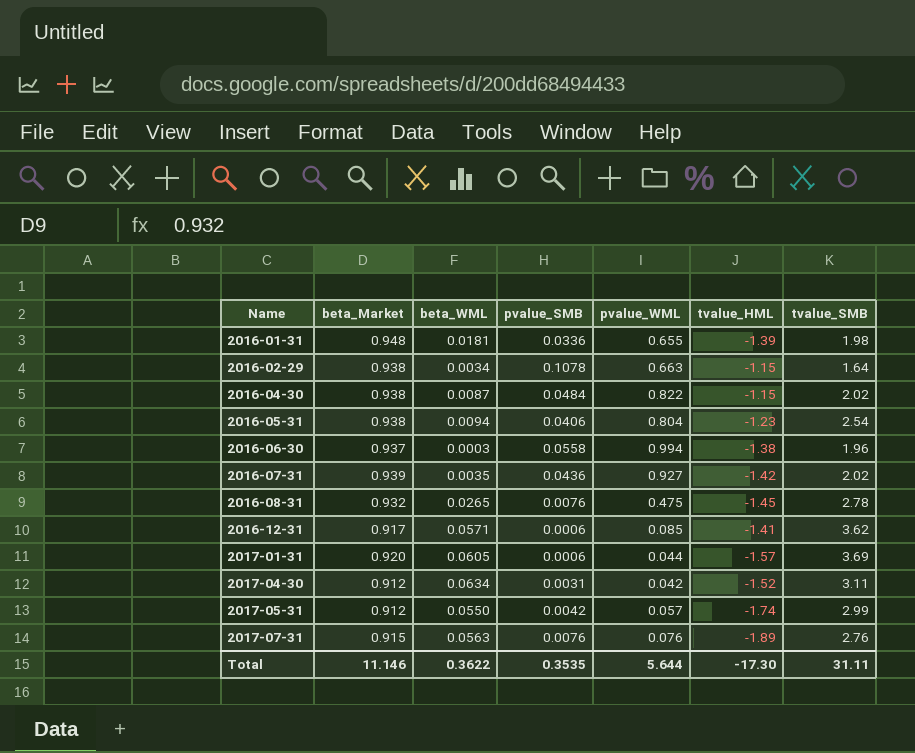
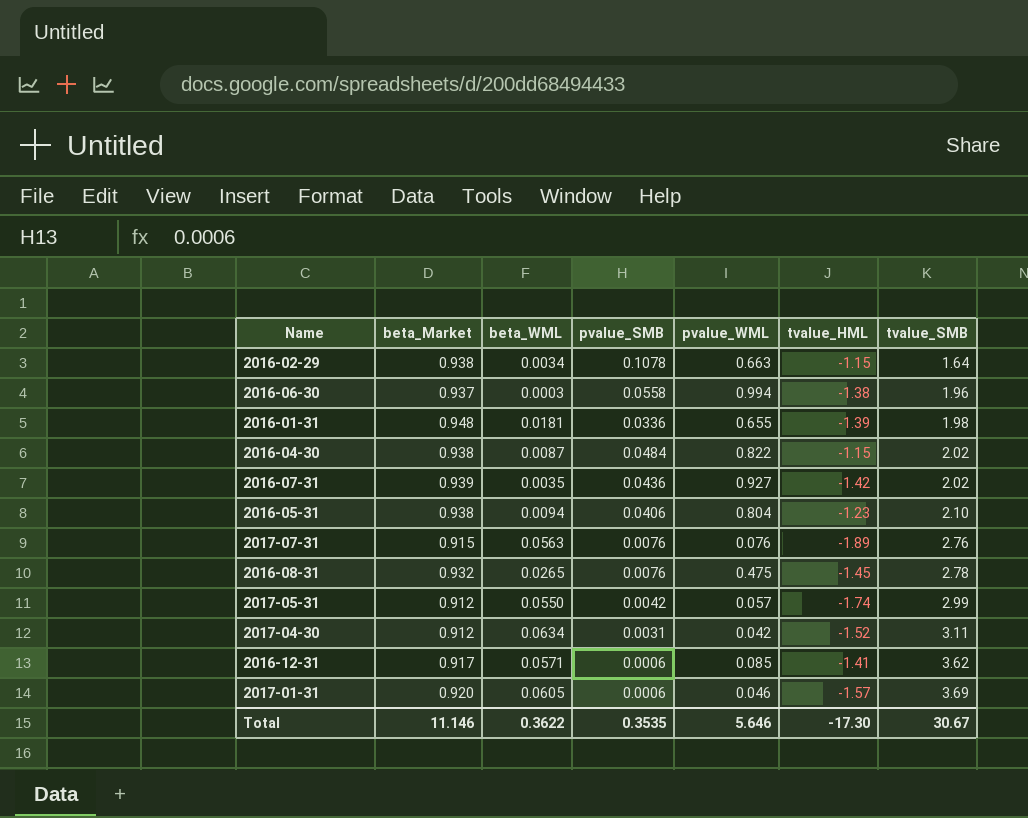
row order: Name ascending -> tvalue_SMB ascending
2016-05-31 | tvalue_SMB: 2.54 -> 2.10
2017-01-31 | pvalue_WML: 0.044 -> 0.046
Total | pvalue_WML: 5.644 -> 5.646
Total | tvalue_SMB: 31.11 -> 30.67

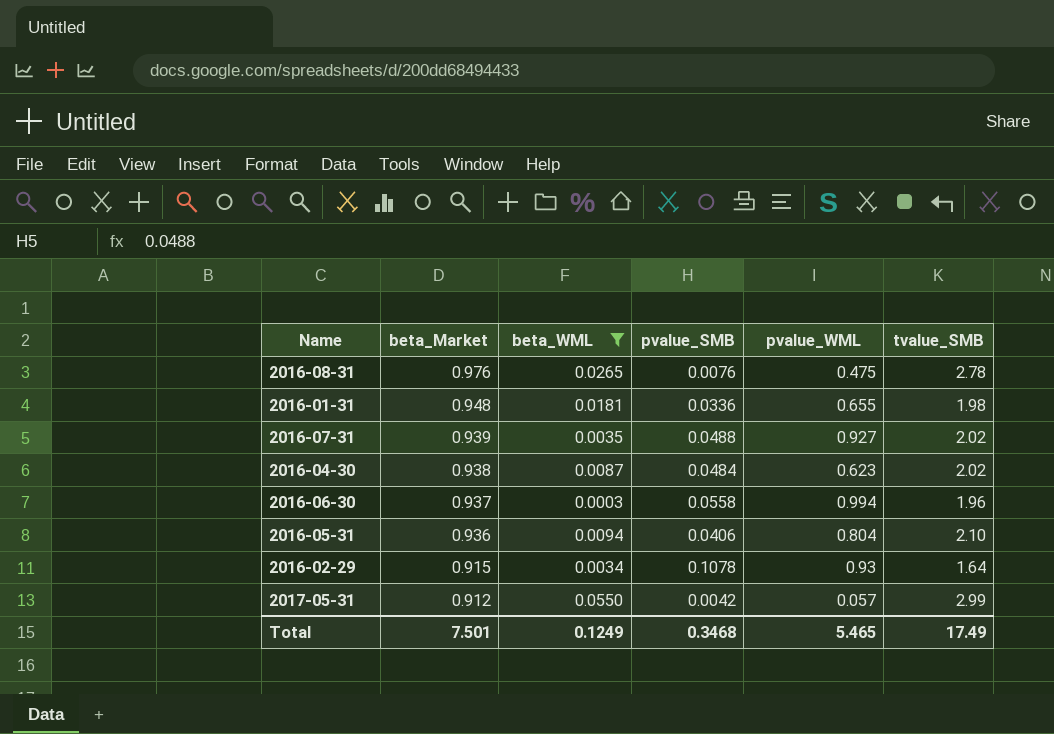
filter: none -> beta_WML <= 0.0550
row order: tvalue_SMB ascending -> beta_Market descending
column tvalue_HML | position: 6 -> none
2016-08-31 | beta_Market: 0.932 -> 0.976
2016-07-31 | pvalue_SMB: 0.0436 -> 0.0488
2016-04-30 | pvalue_WML: 0.822 -> 0.623
2016-05-31 | beta_Market: 0.938 -> 0.936
2016-02-29 | beta_Market: 0.938 -> 0.915
2016-02-29 | pvalue_WML: 0.663 -> 0.93
Total | beta_Market: 11.146 -> 7.501
Total | beta_WML: 0.3622 -> 0.1249
Total | pvalue_SMB: 0.3535 -> 0.3468
Total | pvalue_WML: 5.646 -> 5.465
Total | tvalue_SMB: 30.67 -> 17.49

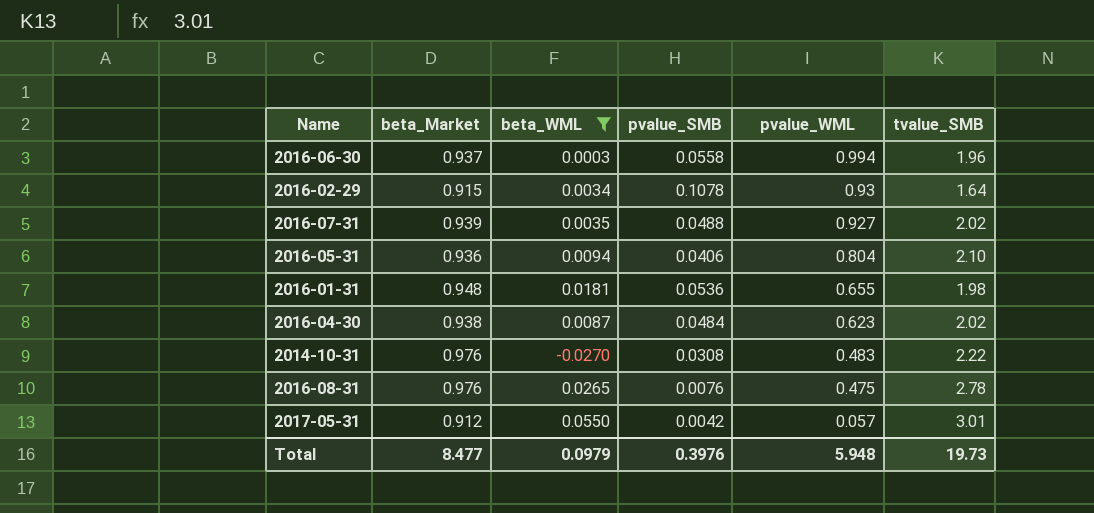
row order: beta_Market descending -> pvalue_WML descending
2016-01-31 | pvalue_SMB: 0.0336 -> 0.0536
row 2014-10-31: none -> 0.976 | -0.0270 | 0.0308 | 0.483 | 2.22
2017-05-31 | tvalue_SMB: 2.99 -> 3.01
Total | beta_Market: 7.501 -> 8.477
Total | beta_WML: 0.1249 -> 0.0979
Total | pvalue_SMB: 0.3468 -> 0.3976
Total | pvalue_WML: 5.465 -> 5.948
Total | tvalue_SMB: 17.49 -> 19.73

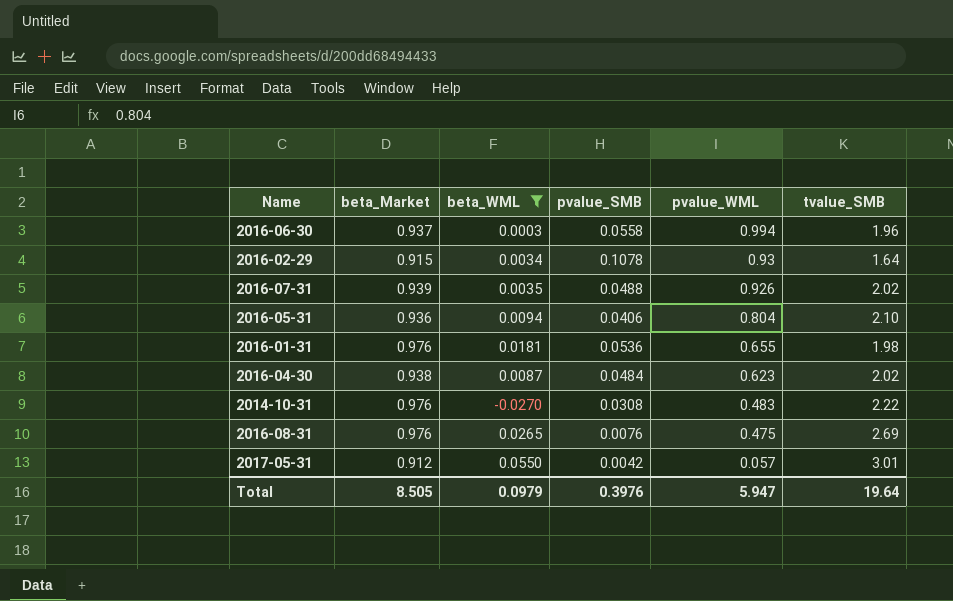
2016-07-31 | pvalue_WML: 0.927 -> 0.926
2016-01-31 | beta_Market: 0.948 -> 0.976
2016-08-31 | tvalue_SMB: 2.78 -> 2.69
Total | beta_Market: 8.477 -> 8.505
Total | pvalue_WML: 5.948 -> 5.947
Total | tvalue_SMB: 19.73 -> 19.64

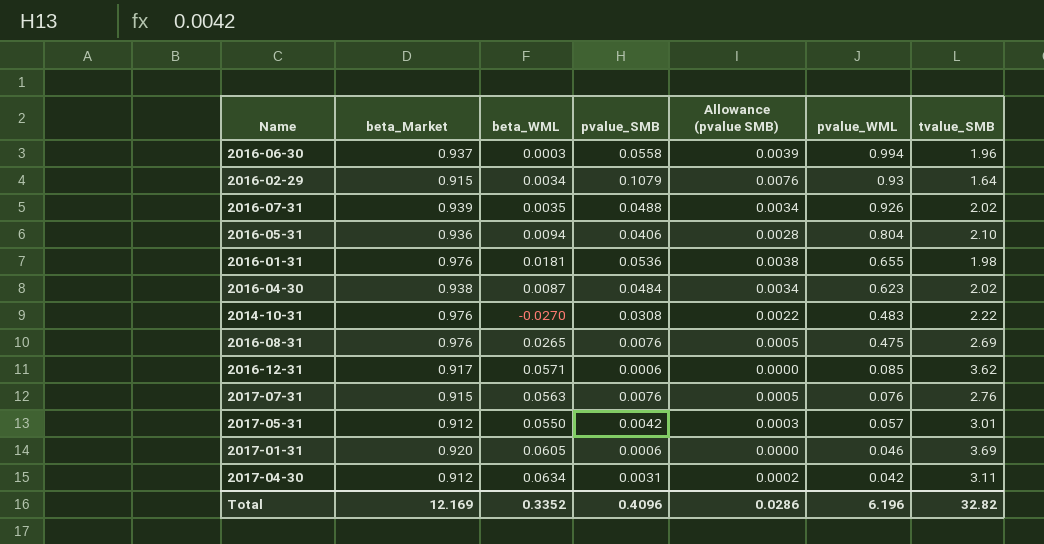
filter: beta_WML <= 0.0550 -> none
column Allowance (pvalue SMB) | formula: none -> [pvalue_SMB] * 0.07
2016-02-29 | pvalue_SMB: 0.1078 -> 0.1079
Total | beta_Market: 8.505 -> 12.169
Total | beta_WML: 0.0979 -> 0.3352
Total | pvalue_SMB: 0.3976 -> 0.4096
Total | pvalue_WML: 5.947 -> 6.196
Total | tvalue_SMB: 19.64 -> 32.82

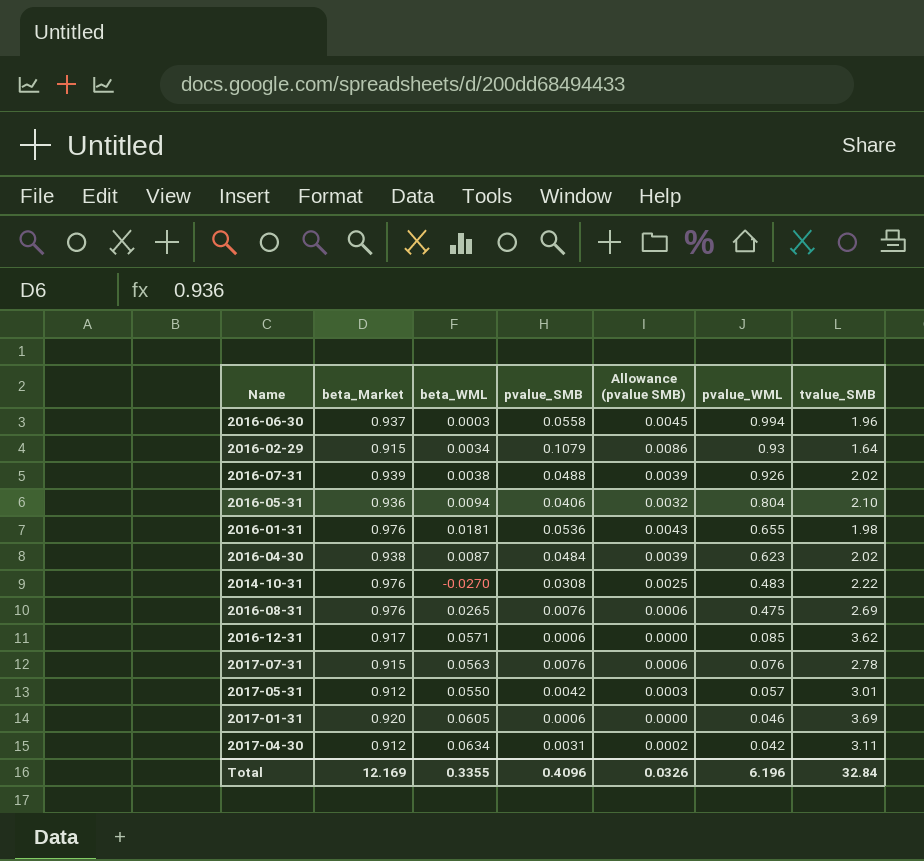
column Allowance (pvalue SMB) | formula: [pvalue_SMB] * 0.07 -> [pvalue_SMB] * 0.08
2016-07-31 | beta_WML: 0.0035 -> 0.0038
2017-07-31 | tvalue_SMB: 2.76 -> 2.78
Total | beta_WML: 0.3352 -> 0.3355
Total | Allowance (pvalue SMB): 0.0286 -> 0.0326
Total | tvalue_SMB: 32.82 -> 32.84

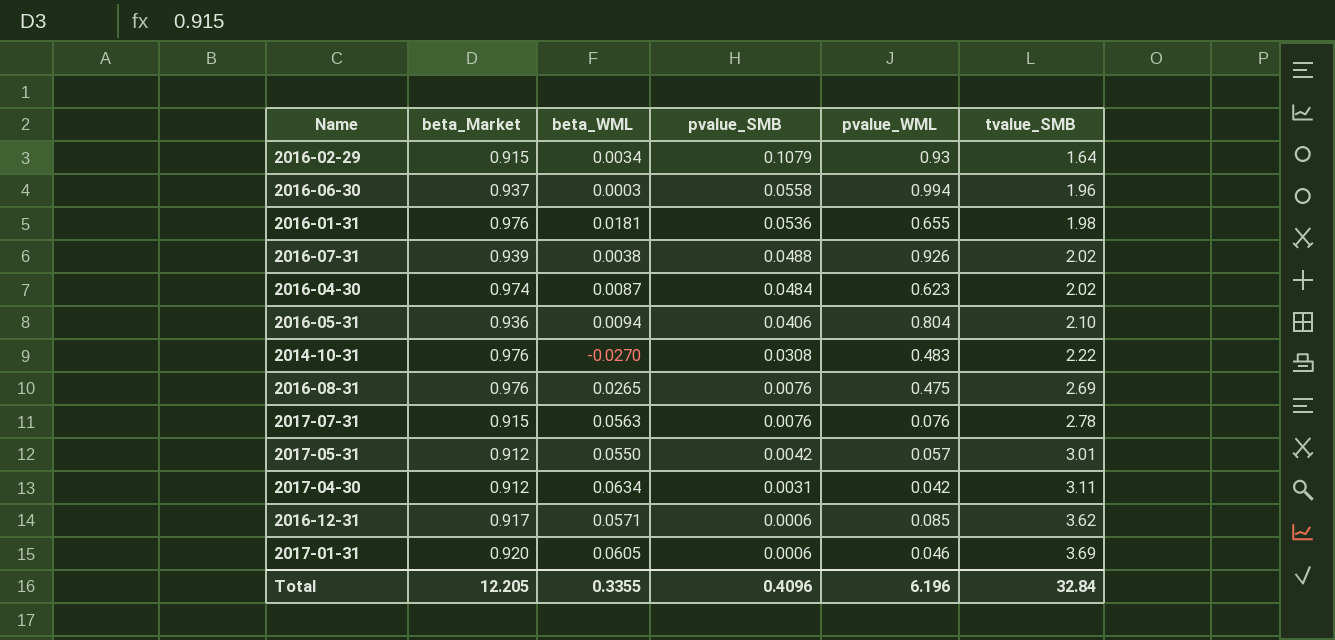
row order: pvalue_WML descending -> pvalue_SMB descending
column Allowance (pvalue SMB) | formula: [pvalue_SMB] * 0.08 -> none
2016-04-30 | beta_Market: 0.938 -> 0.974
Total | beta_Market: 12.169 -> 12.205

